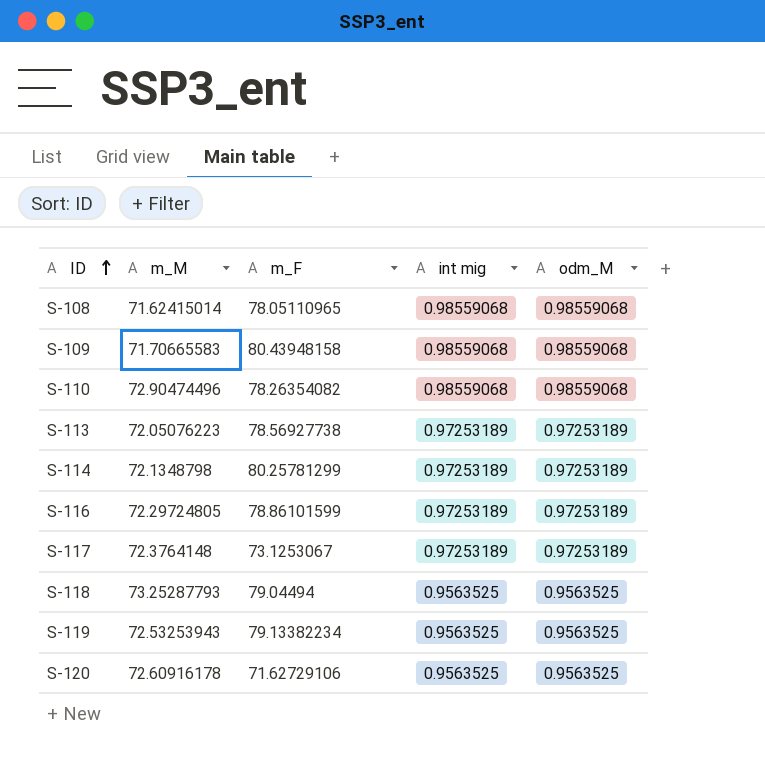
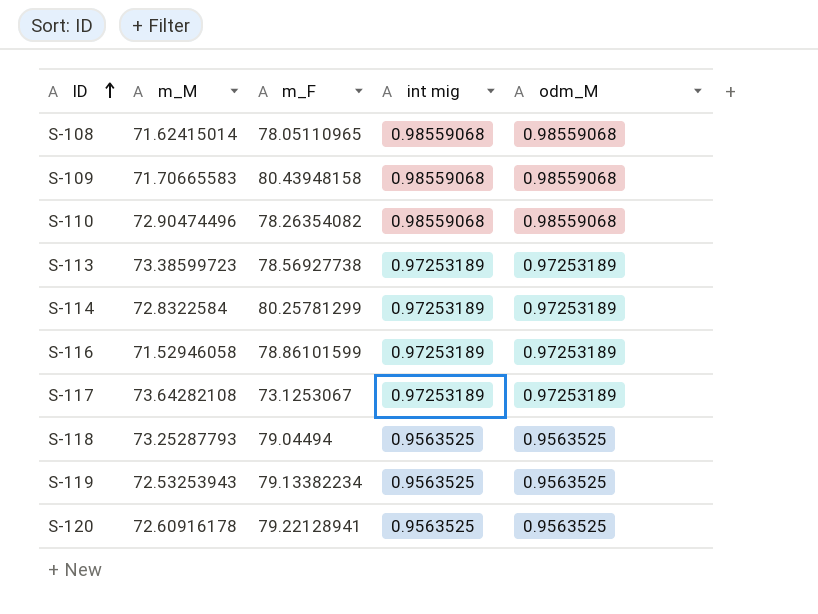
S-113 | m_M: 72.05076223 -> 73.38599723
S-114 | m_M: 72.1348798 -> 72.8322584
S-116 | m_M: 72.29724805 -> 71.52946058
S-117 | m_M: 72.3764148 -> 73.64282108
S-120 | m_F: 71.62729106 -> 79.22128941

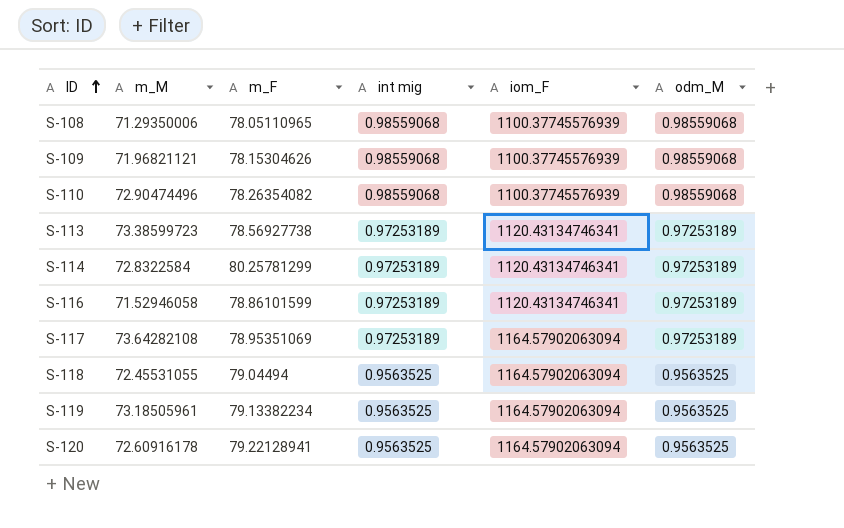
column iom_F | position: none -> 5
S-108 | m_M: 71.62415014 -> 71.29350006
S-109 | m_M: 71.70665583 -> 71.96821121
S-109 | m_F: 80.43948158 -> 78.15304626
S-117 | m_F: 73.1253067 -> 78.95351069
S-118 | m_M: 73.25287793 -> 72.45531055
S-119 | m_M: 72.53253943 -> 73.18505961

